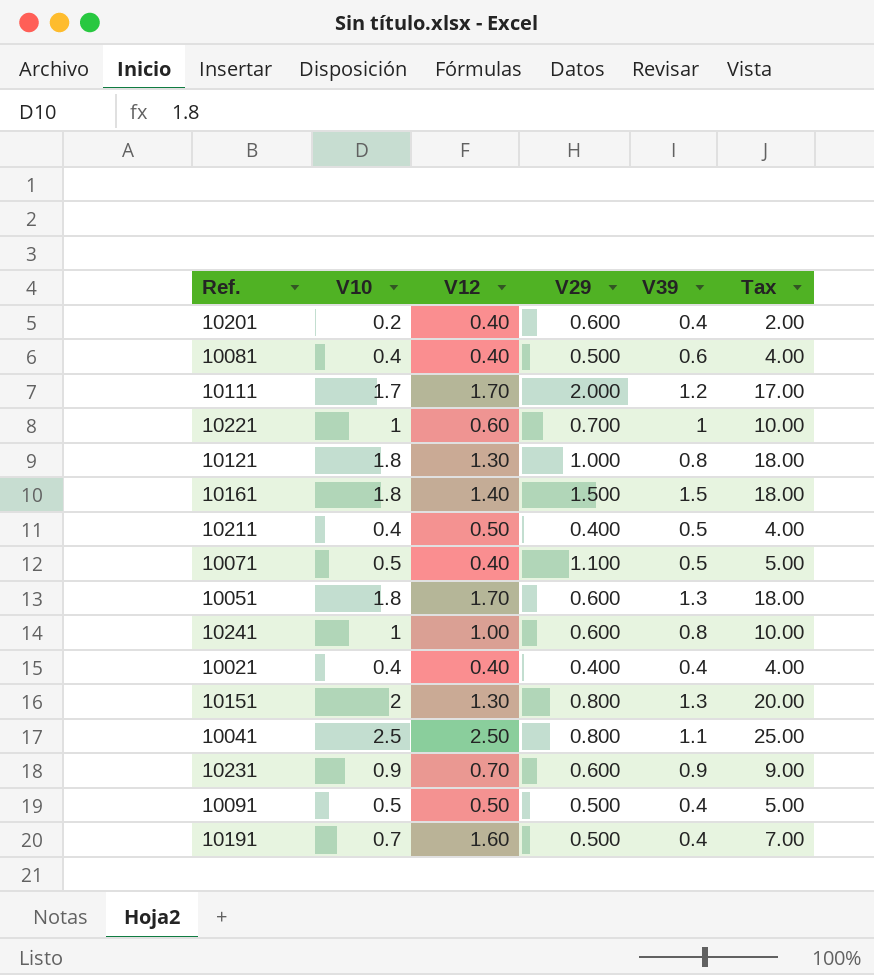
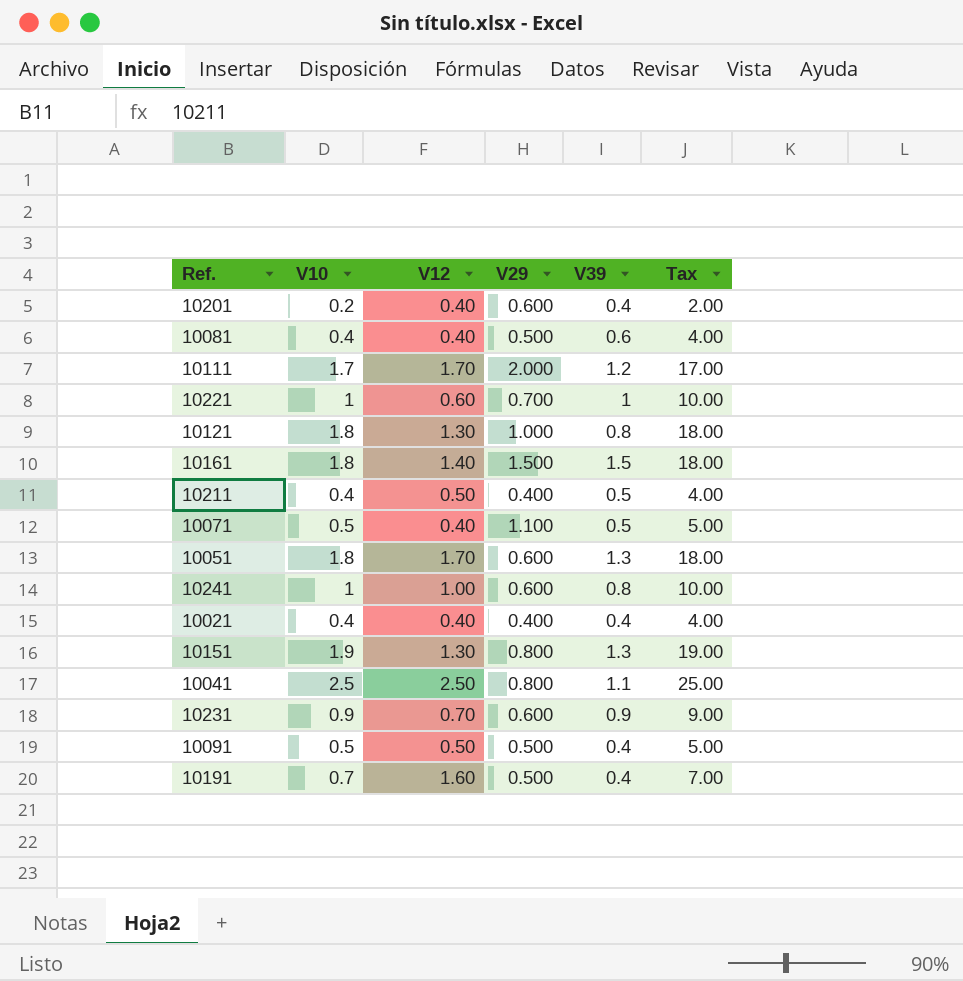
10151 | V10: 2 -> 1.9
10151 | Tax: 20.00 -> 19.00

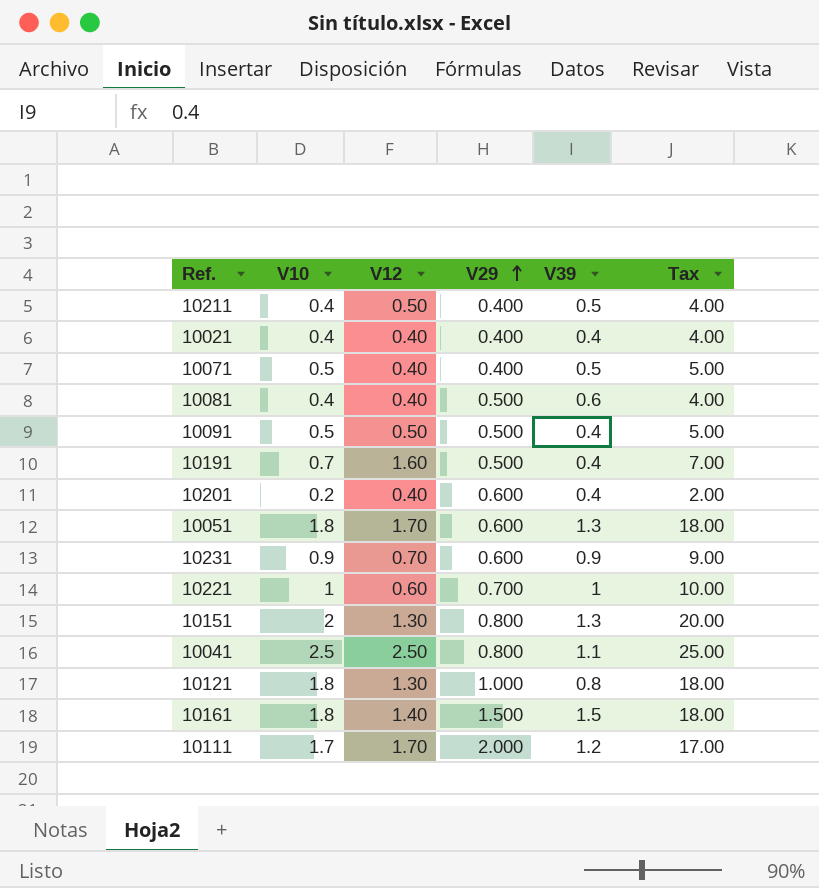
row order: none -> V29 ascending
row 10241: 1 | 1.00 | 0.600 | 0.8 | 10.00 -> none
10071 | V29: 1.100 -> 0.400
10151 | V10: 1.9 -> 2
10151 | Tax: 19.00 -> 20.00

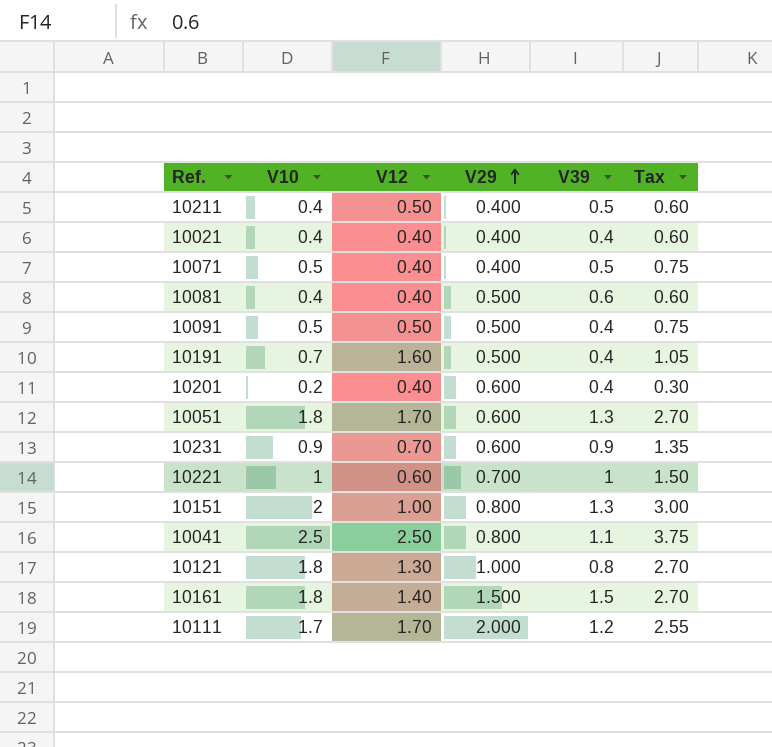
column Tax | formula: [V10] * 10 -> [V10] * 1.5
10151 | V12: 1.30 -> 1.00

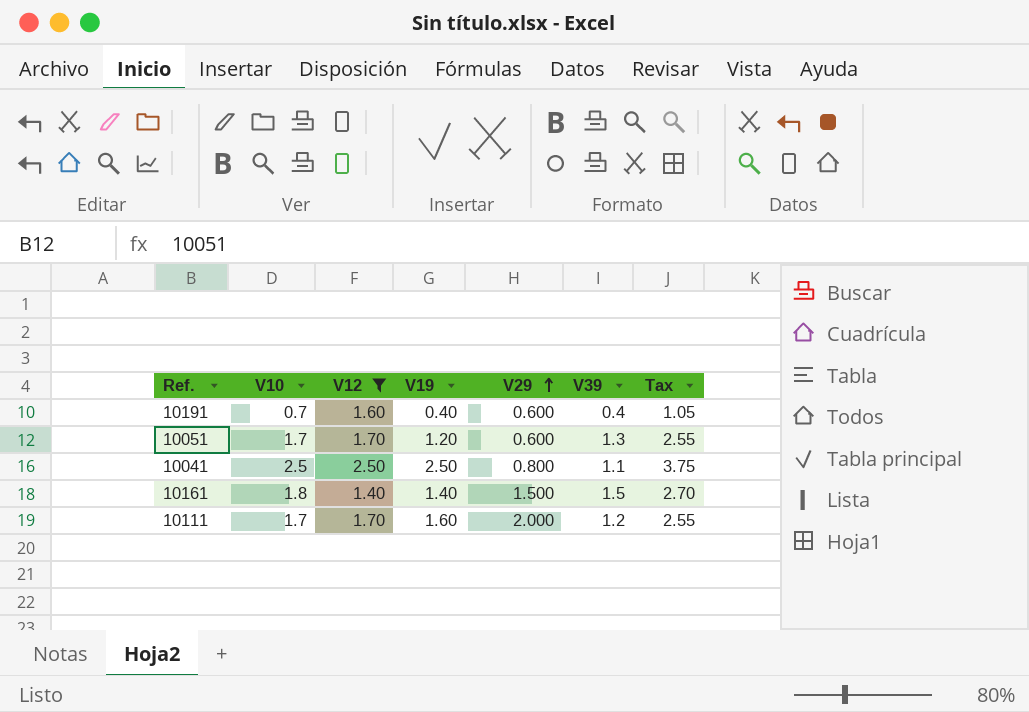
filter: none -> V12 >= 1.40
column V19 | position: none -> 4
10191 | V29: 0.500 -> 0.600
10051 | V10: 1.8 -> 1.7
10051 | Tax: 2.70 -> 2.55

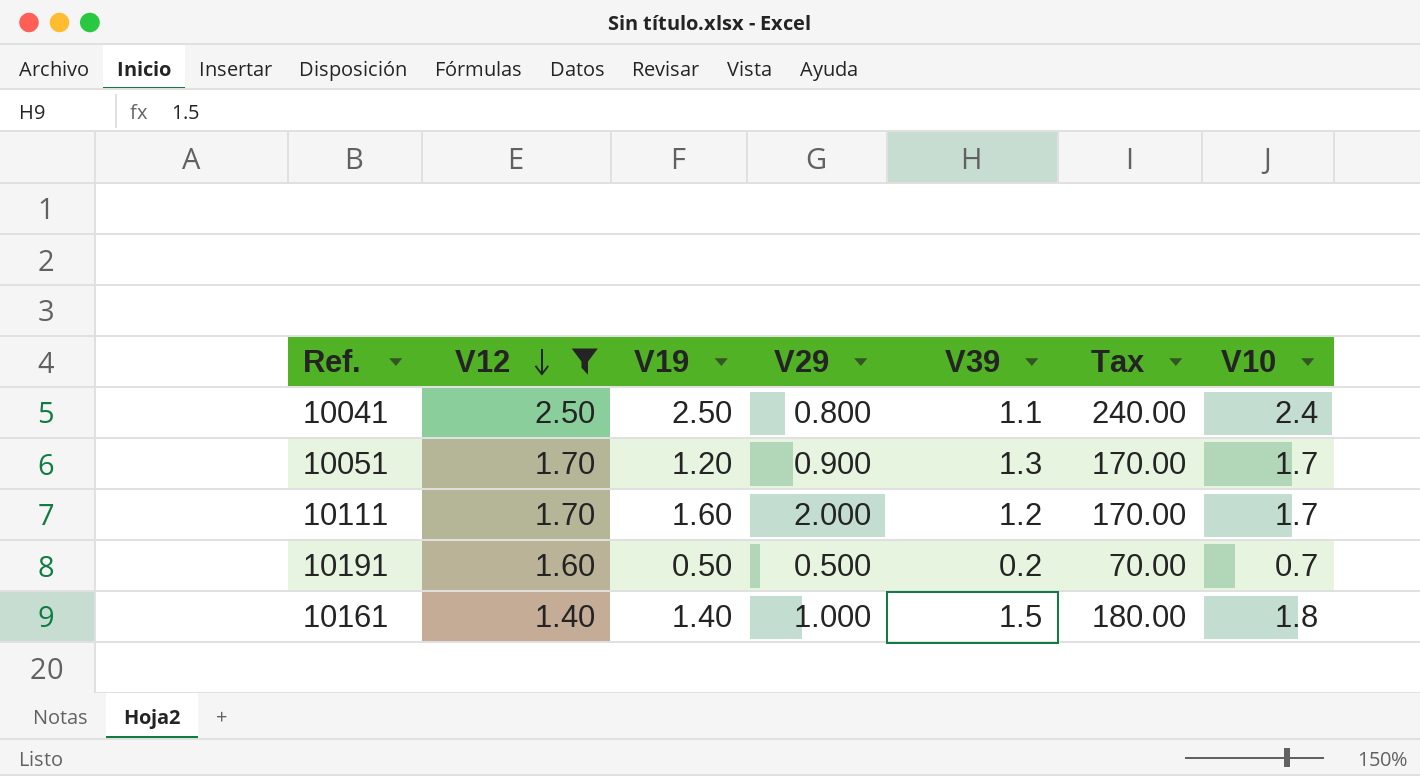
row order: V29 ascending -> V12 descending
column Tax | formula: [V10] * 1.5 -> [V10] * 100
column V10 | position: 2 -> 7
10041 | V10: 2.5 -> 2.4
10051 | V29: 0.600 -> 0.900
10191 | V19: 0.40 -> 0.50
10191 | V29: 0.600 -> 0.500
10191 | V39: 0.4 -> 0.2
10161 | V29: 1.500 -> 1.000

